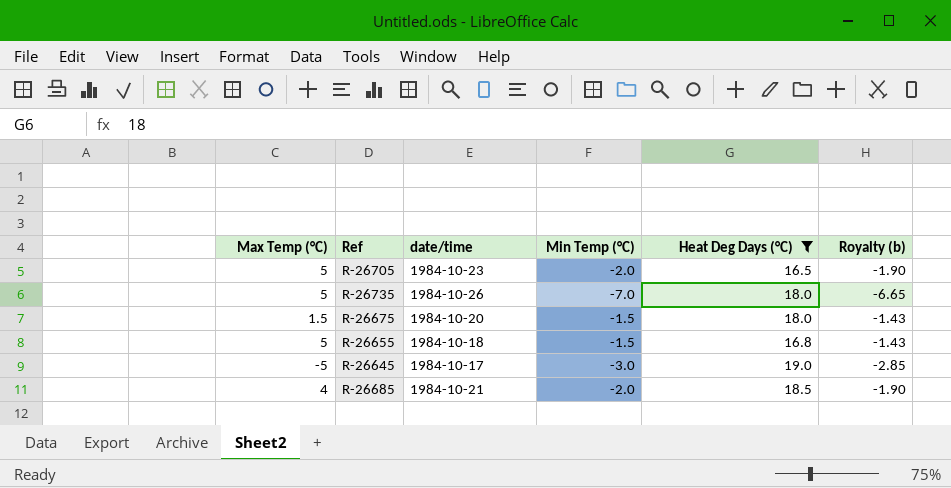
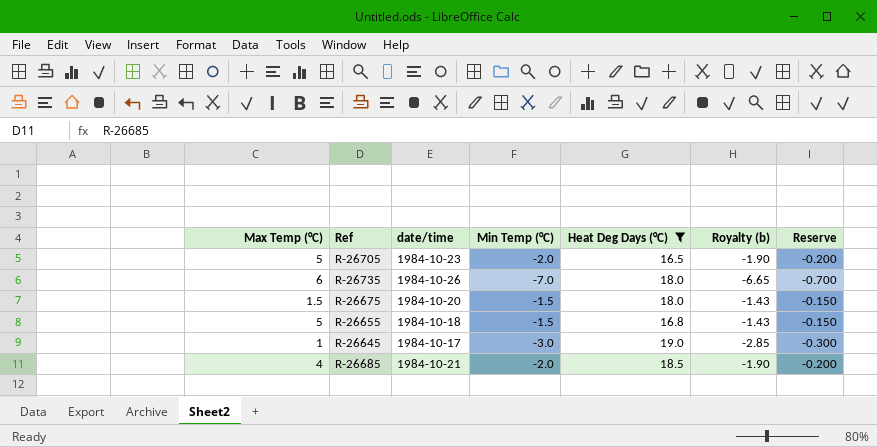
column Reserve | formula: none -> [Min Temp (°C)] * 0.1
R-26735 | Max Temp (°C): 5 -> 6
R-26645 | Max Temp (°C): -5 -> 1

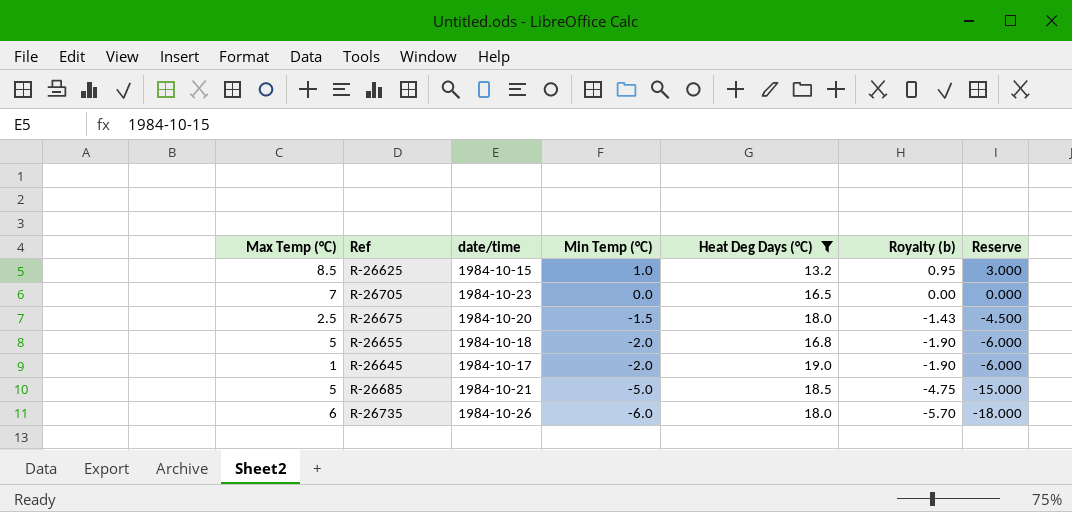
row order: none -> Min Temp (°C) descending
column Reserve | formula: [Min Temp (°C)] * 0.1 -> [Min Temp (°C)] * 3
row R-26625: none -> 8.5 | 1984-10-15 | 1.0 | 13.2 | 0.95 | 3.000
R-26705 | Max Temp (°C): 5 -> 7
R-26705 | Min Temp (°C): -2.0 -> 0.0
R-26705 | Royalty (b): -1.90 -> 0.00
R-26675 | Max Temp (°C): 1.5 -> 2.5
R-26655 | Min Temp (°C): -1.5 -> -2.0
R-26655 | Royalty (b): -1.43 -> -1.90
R-26645 | Min Temp (°C): -3.0 -> -2.0
R-26645 | Royalty (b): -2.85 -> -1.90
R-26685 | Max Temp (°C): 4 -> 5
R-26685 | Min Temp (°C): -2.0 -> -5.0
R-26685 | Royalty (b): -1.90 -> -4.75
R-26735 | Min Temp (°C): -7.0 -> -6.0
R-26735 | Royalty (b): -6.65 -> -5.70

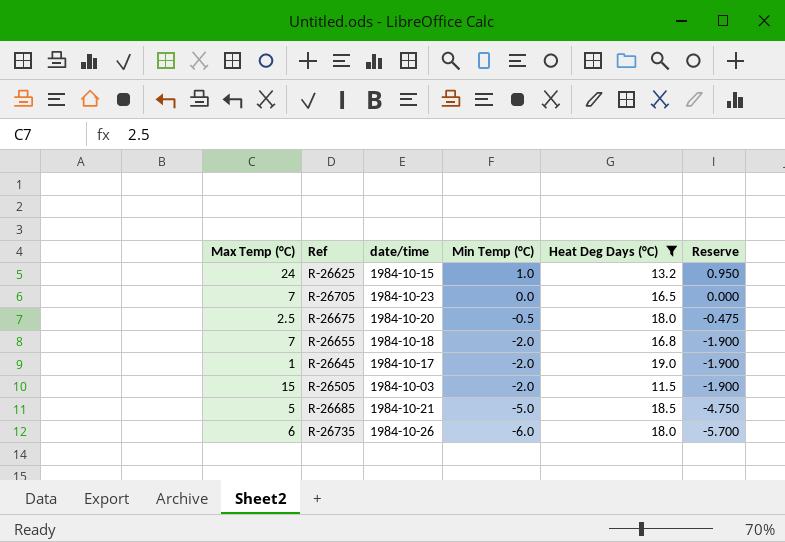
column Royalty (b) | formula: [Min Temp (°C)] * 0.95 -> none
column Reserve | formula: [Min Temp (°C)] * 3 -> [Min Temp (°C)] * 0.95
R-26625 | Max Temp (°C): 8.5 -> 24
R-26675 | Min Temp (°C): -1.5 -> -0.5
R-26655 | Max Temp (°C): 5 -> 7
row R-26505: none -> 15 | 1984-10-03 | -2.0 | 11.5 | -1.900

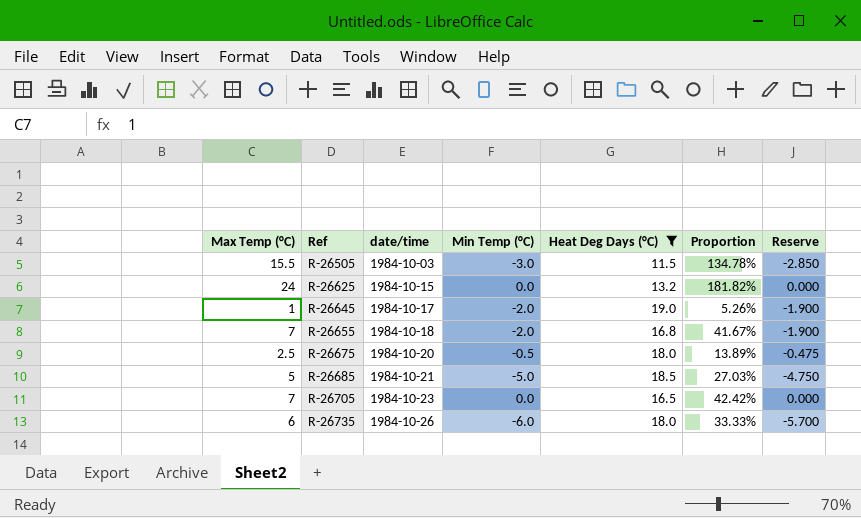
row order: Min Temp (°C) descending -> Ref ascending
column Proportion | formula: none -> [Max Temp (°C)] / [Heat Deg Days (°C)]
R-26505 | Max Temp (°C): 15 -> 15.5
R-26505 | Min Temp (°C): -2.0 -> -3.0
R-26505 | Reserve: -1.900 -> -2.850
R-26625 | Min Temp (°C): 1.0 -> 0.0
R-26625 | Reserve: 0.950 -> 0.000

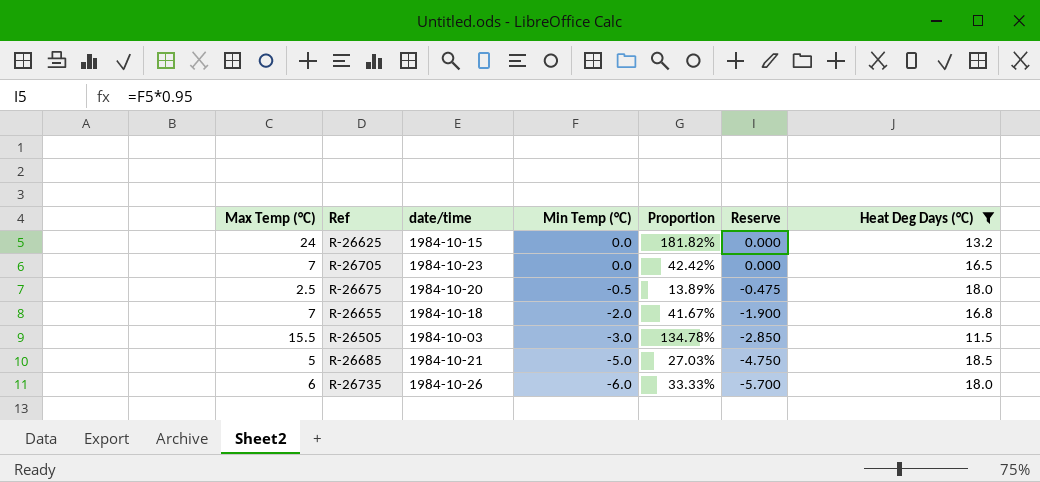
row order: Ref ascending -> Min Temp (°C) descending
column Heat Deg Days (°C) | position: 5 -> 7
row R-26645: 1 | 1984-10-17 | -2.0 | 19.0 | 5.26% | -1.900 -> none

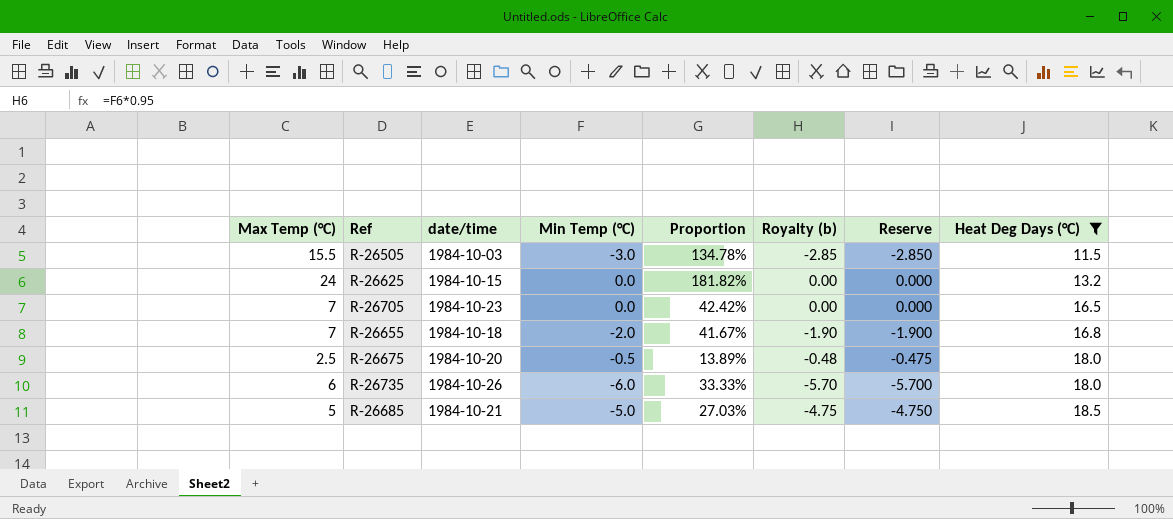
row order: Min Temp (°C) descending -> Heat Deg Days (°C) ascending
column Royalty (b) | formula: none -> [Min Temp (°C)] * 0.95

